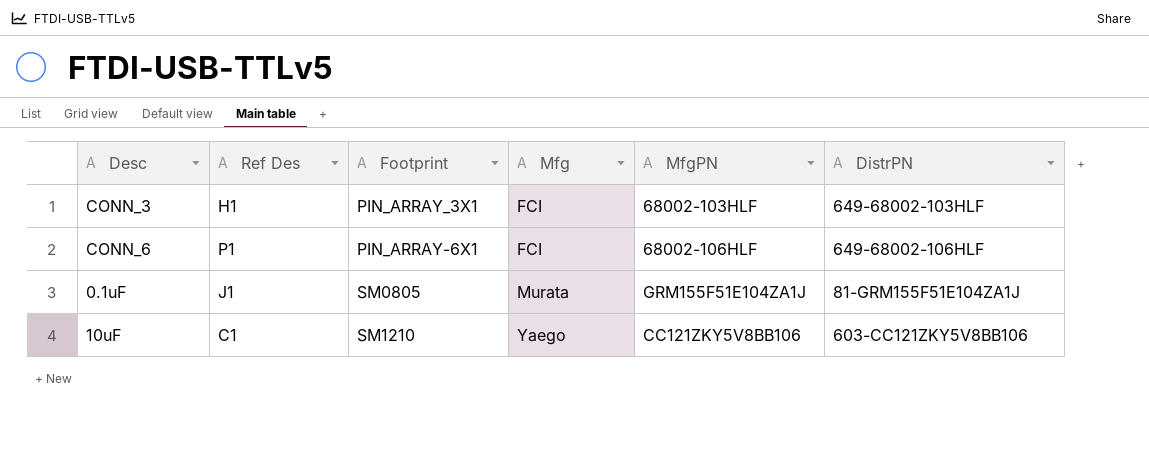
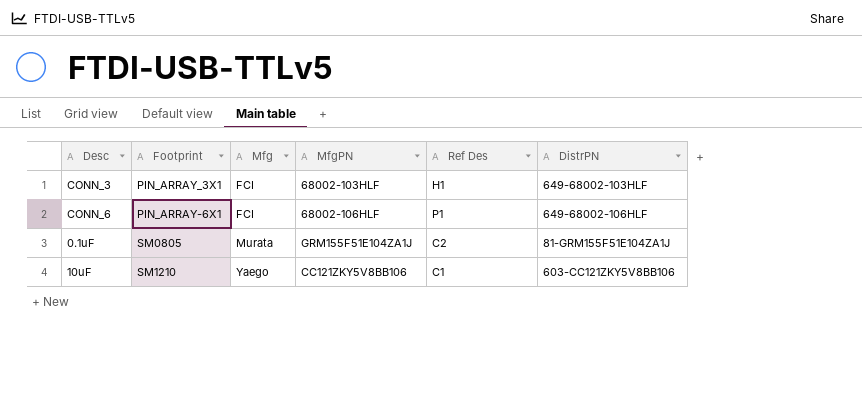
column Ref Des | position: 2 -> 5
0.1uF | Ref Des: J1 -> C2

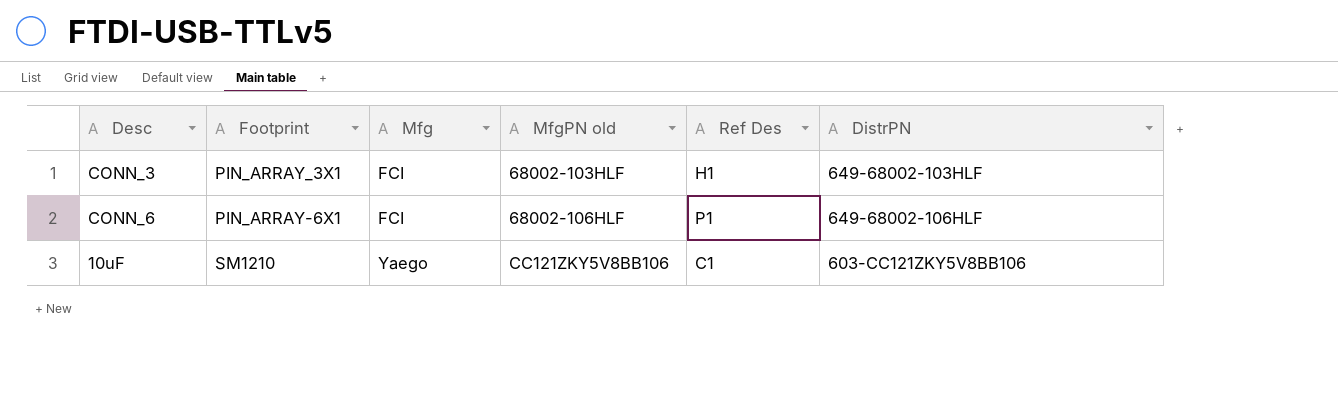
column name: MfgPN -> MfgPN old
row 0.1uF: SM0805 | Murata | GRM155F51E104ZA1J | C2 | 81-GRM155F51E104ZA1J -> none

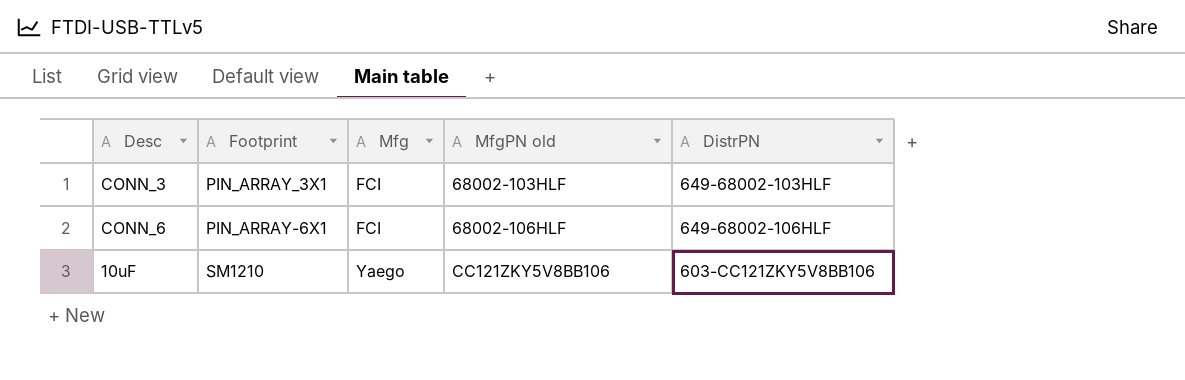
column Ref Des | position: 5 -> none

